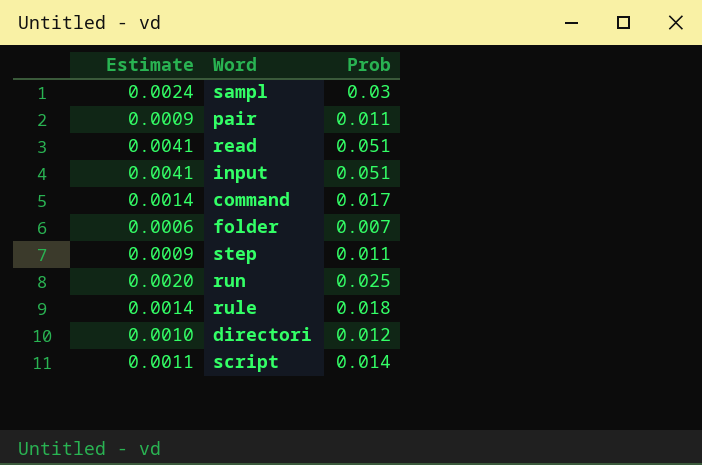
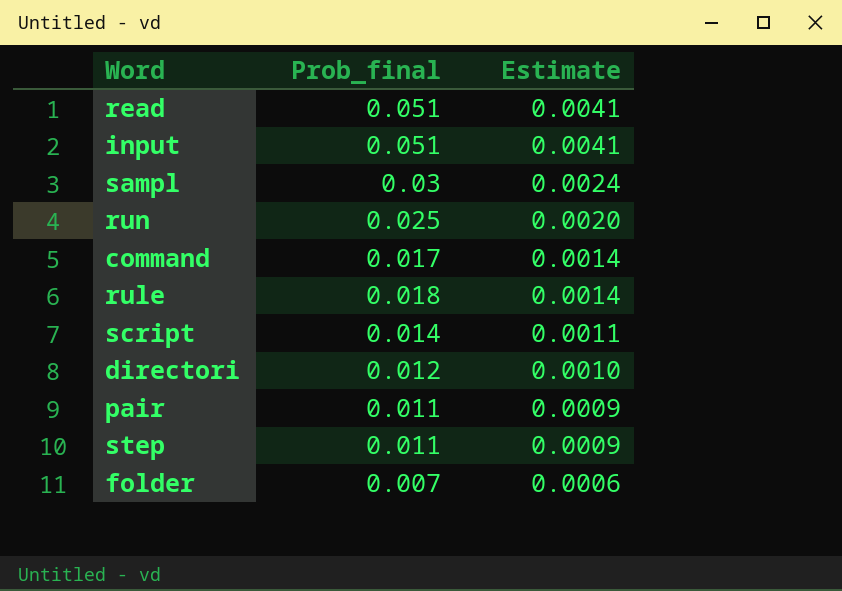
row order: none -> Estimate descending
column name: Prob -> Prob_final
column Estimate | position: 1 -> 3

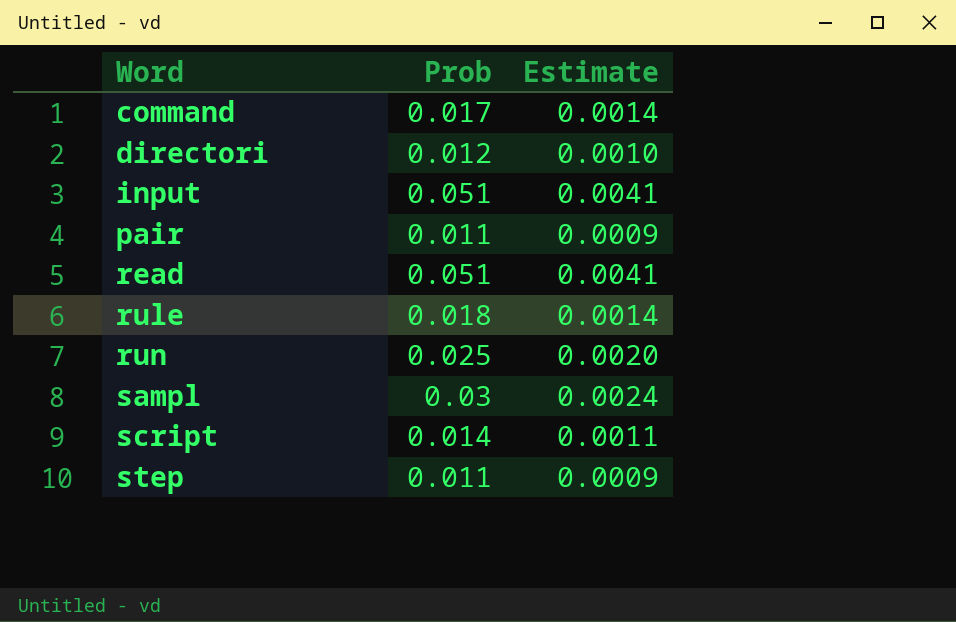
row order: Estimate descending -> Word ascending
column name: Prob_final -> Prob
row folder: 0.007 | 0.0006 -> none

